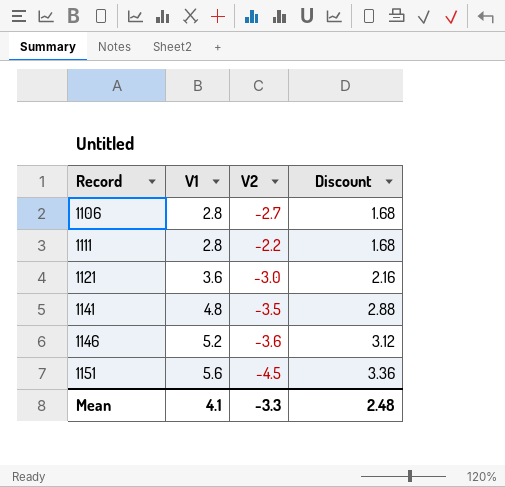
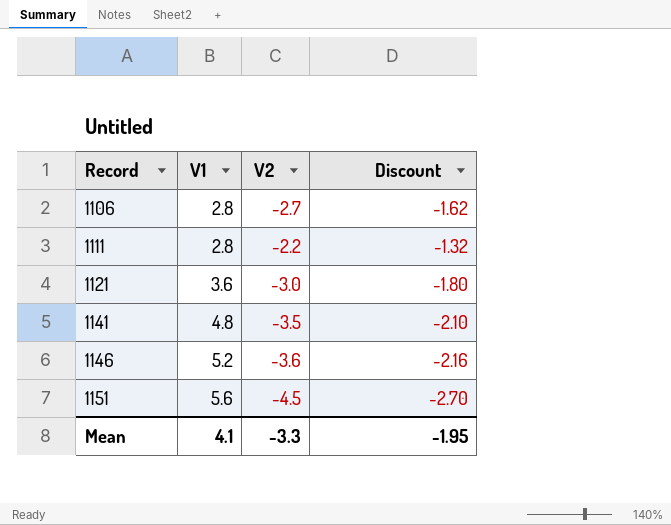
column Discount | formula: [V1] * 0.6 -> [V2] * 0.6
Mean | Discount: 2.48 -> -1.95

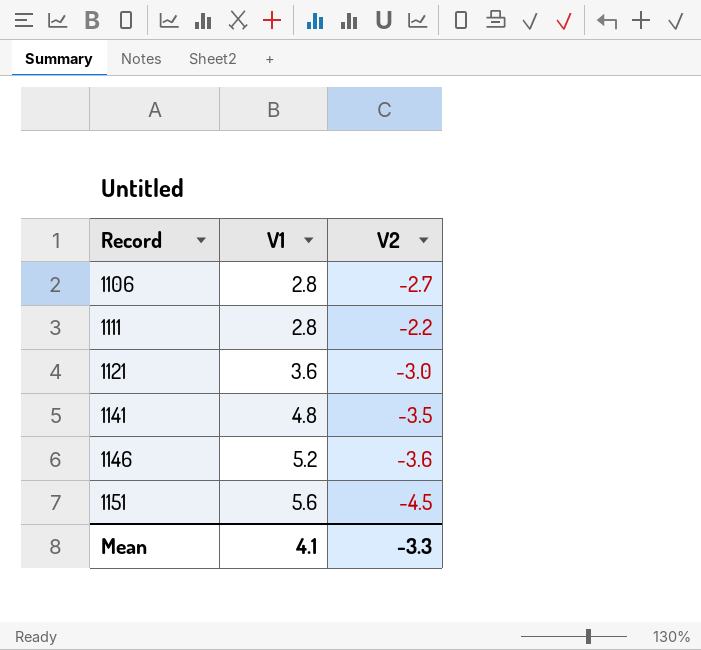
column Discount | formula: [V2] * 0.6 -> none

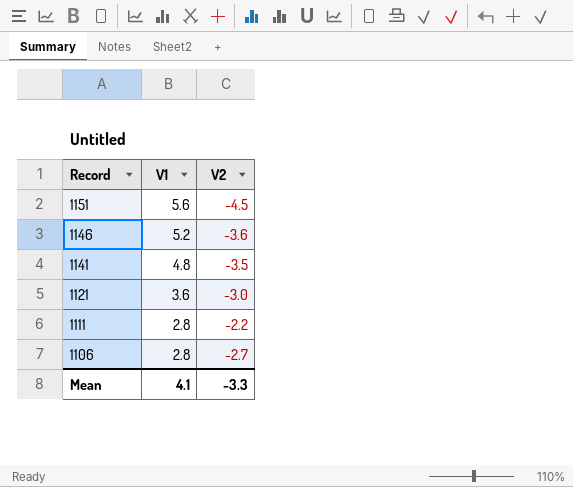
row order: Record ascending -> Record descending

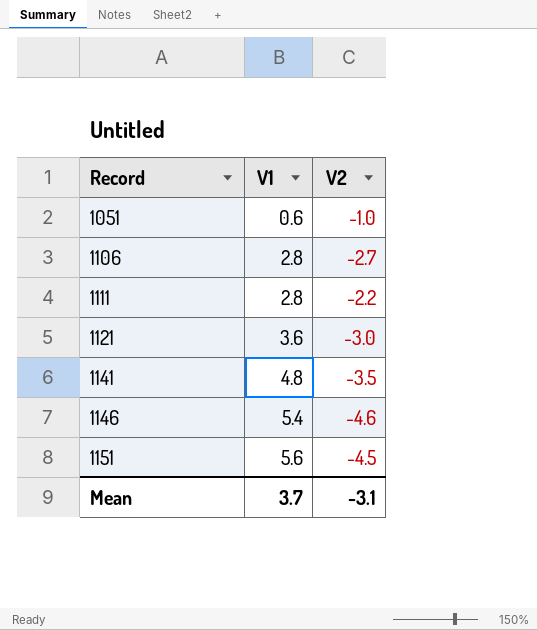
row order: Record descending -> Record ascending
row 1051: none -> 0.6 | -1.0
1146 | V1: 5.2 -> 5.4
1146 | V2: -3.6 -> -4.6
Mean | V1: 4.1 -> 3.7
Mean | V2: -3.3 -> -3.1

